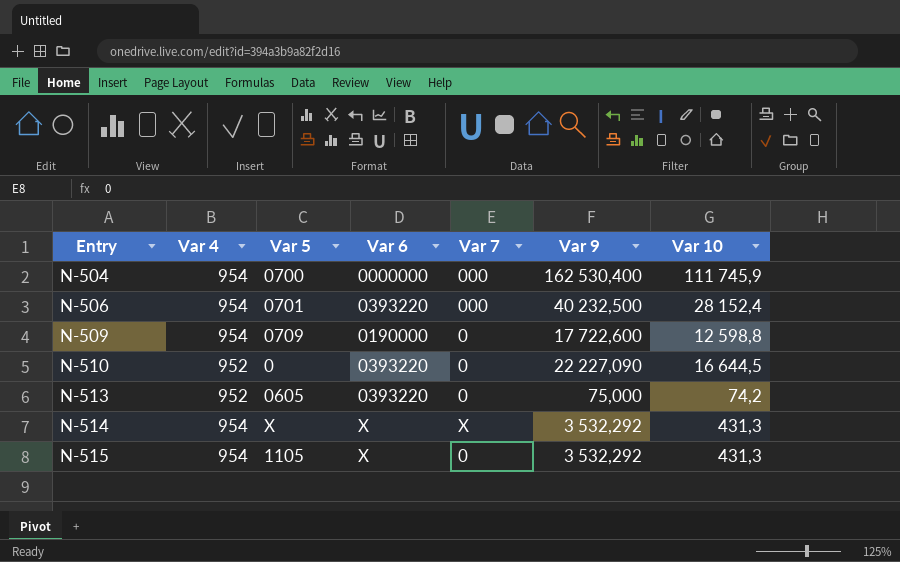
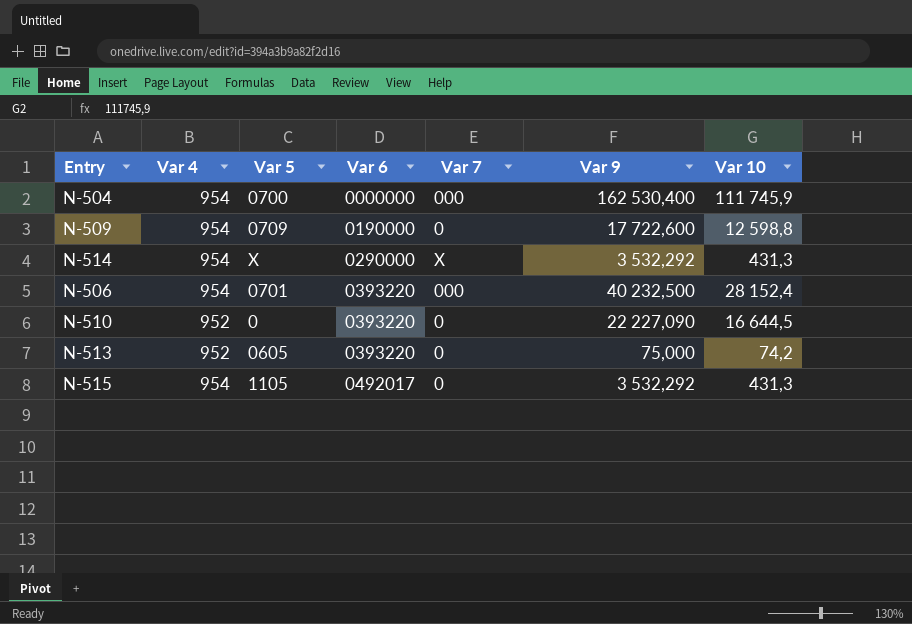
row order: Entry ascending -> Var 6 ascending
N-514 | Var 6: Х -> 0290000
N-515 | Var 6: Х -> 0492017

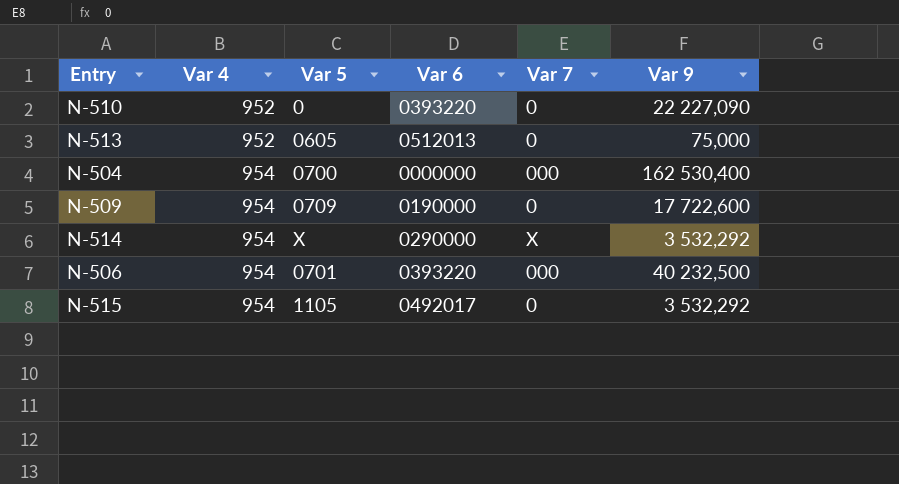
row order: Var 6 ascending -> Var 4 ascending
column Var 10 | position: 7 -> none
N-513 | Var 6: 0393220 -> 0512013

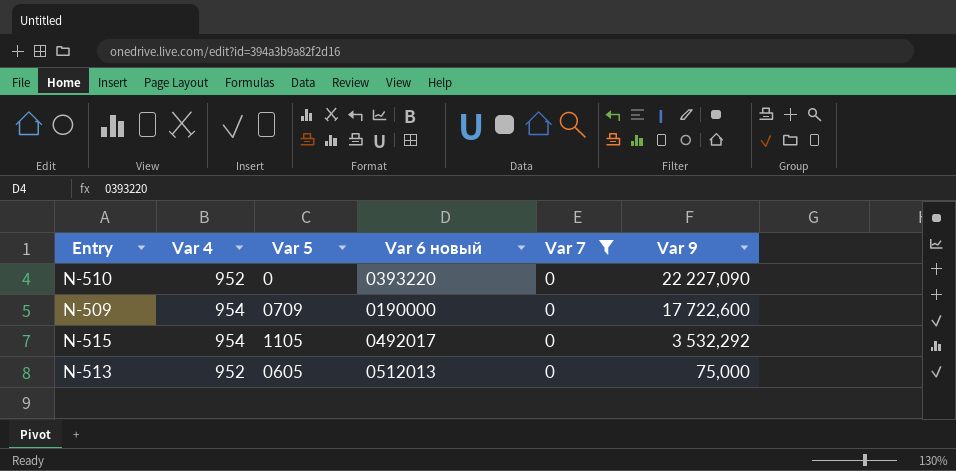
filter: none -> Var 7 = 0
row order: Var 4 ascending -> Var 9 descending
column name: Var 6 -> Var 6 новый

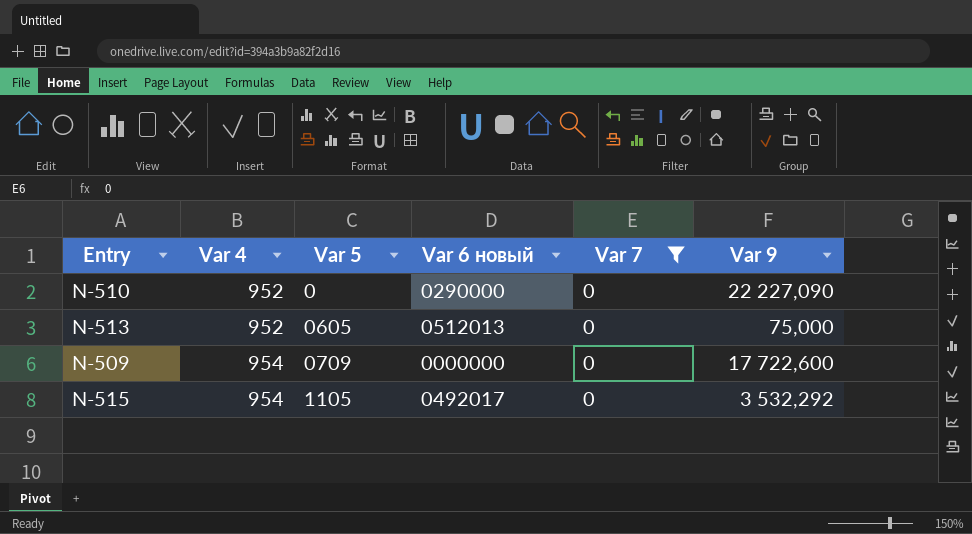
row order: Var 9 descending -> Var 4 ascending
N-510 | Var 6 новый: 0393220 -> 0290000
N-509 | Var 6 новый: 0190000 -> 0000000

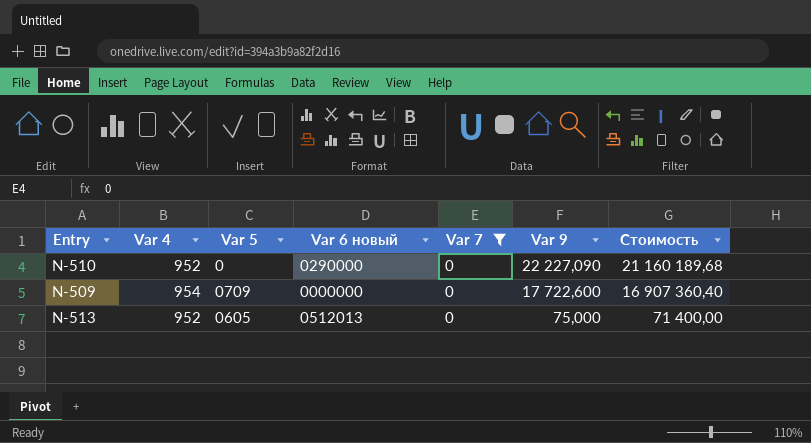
row order: Var 4 ascending -> Var 9 descending
column Стоимость | formula: none -> [Var 4] * [Var 9]
row N-515: 954 | 1105 | 0492017 | 0 | 3 532,292 -> none

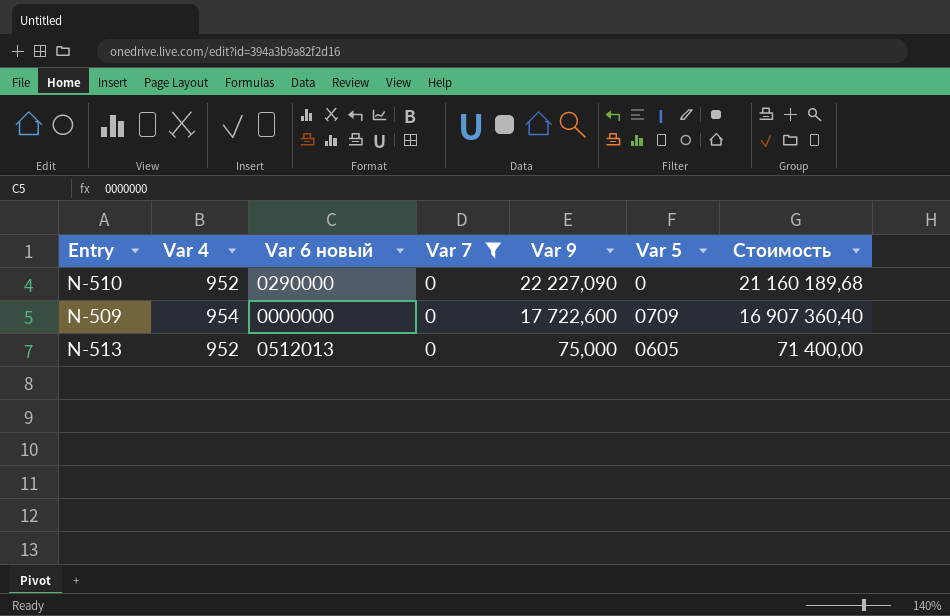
column Var 5 | position: 3 -> 6

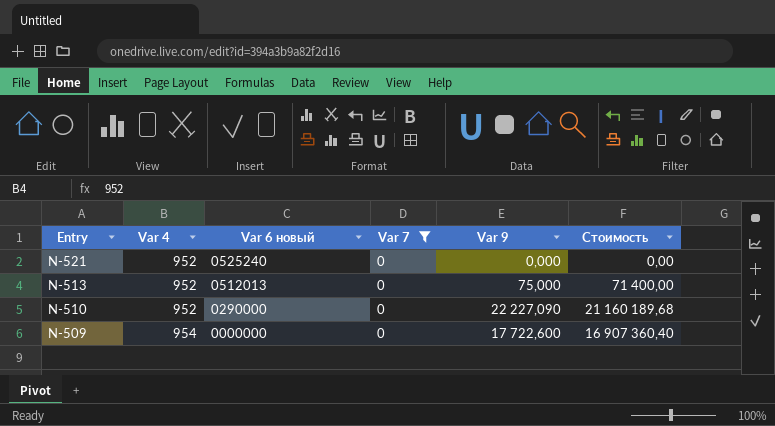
row order: Var 9 descending -> Entry descending
column Var 5 | position: 6 -> none
row N-521: none -> 952 | 0525240 | 0 | 0,000 | 0,00

